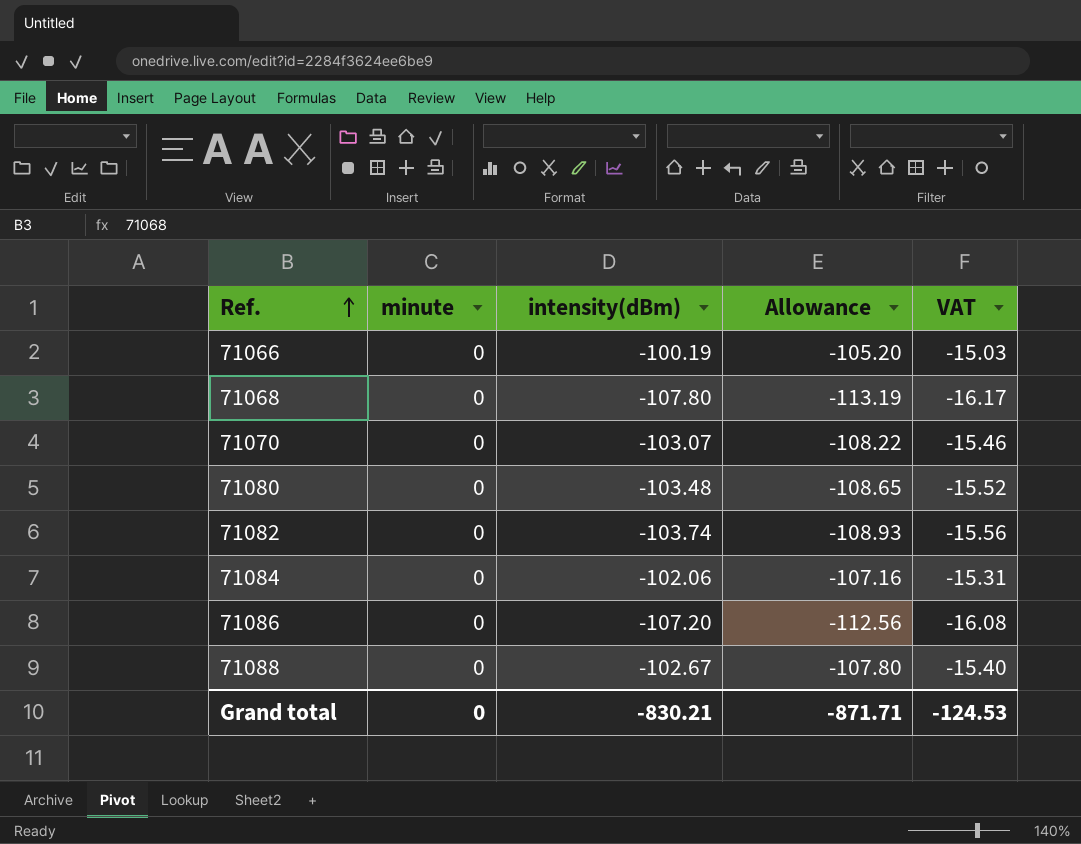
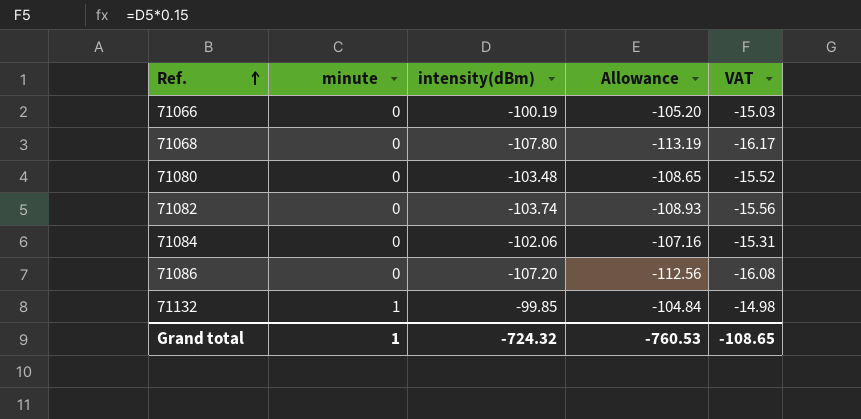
row 71070: 0 | -103.07 | -108.22 | -15.46 -> none
row 71088: 0 | -102.67 | -107.80 | -15.40 -> none
row 71132: none -> 1 | -99.85 | -104.84 | -14.98
Grand total | minute: 0 -> 1
Grand total | intensity(dBm): -830.21 -> -724.32
Grand total | Allowance: -871.71 -> -760.53
Grand total | VAT: -124.53 -> -108.65

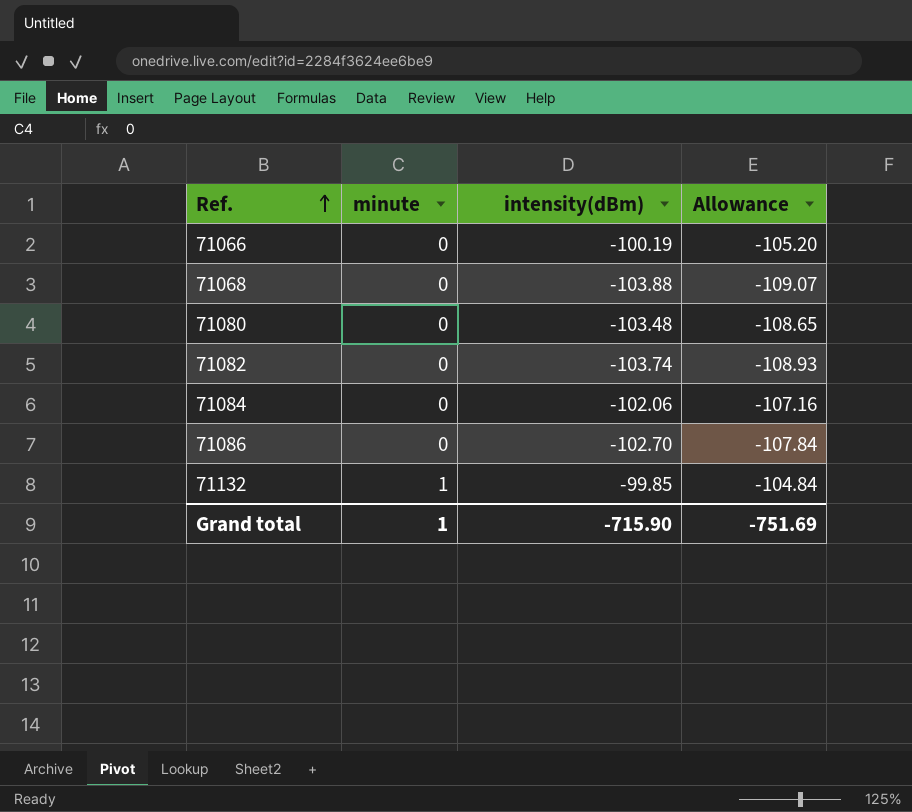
column VAT | formula: [intensity(dBm)] * 0.15 -> none
71068 | intensity(dBm): -107.80 -> -103.88
71068 | Allowance: -113.19 -> -109.07
71086 | intensity(dBm): -107.20 -> -102.70
71086 | Allowance: -112.56 -> -107.84
Grand total | intensity(dBm): -724.32 -> -715.90
Grand total | Allowance: -760.53 -> -751.69

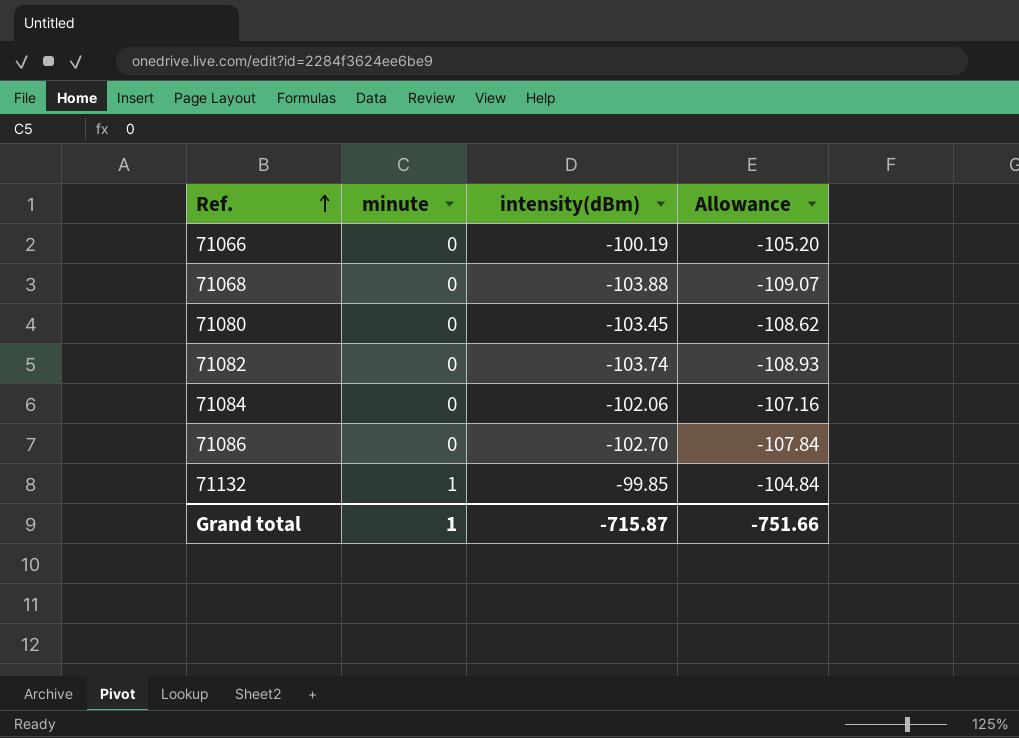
71080 | intensity(dBm): -103.48 -> -103.45
71080 | Allowance: -108.65 -> -108.62
Grand total | intensity(dBm): -715.90 -> -715.87
Grand total | Allowance: -751.69 -> -751.66

